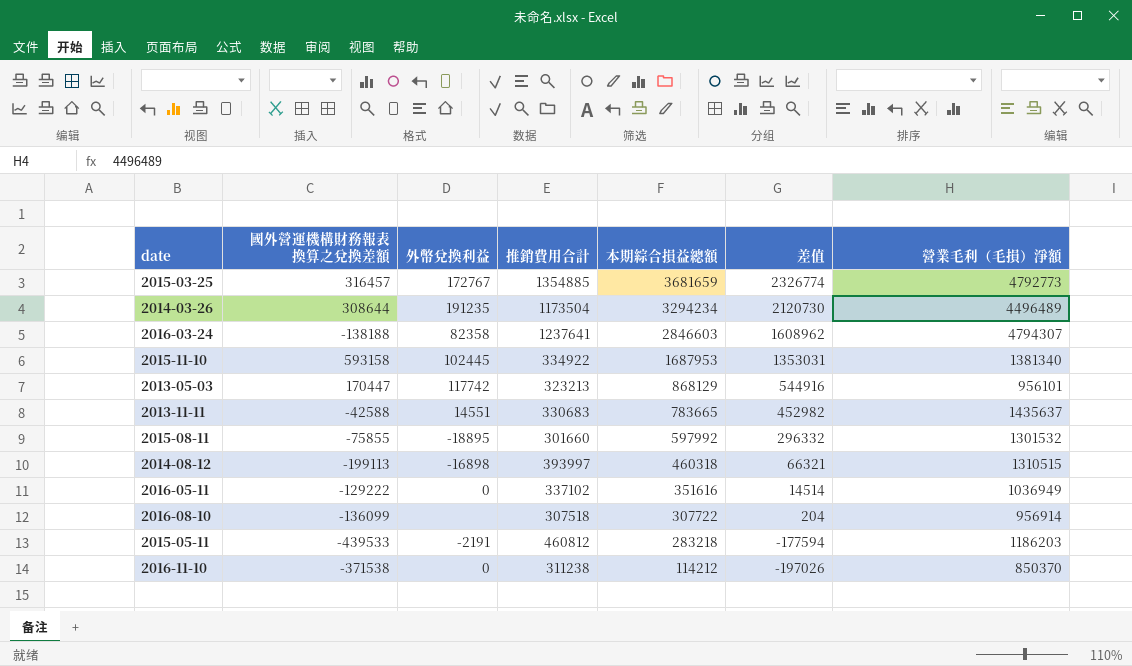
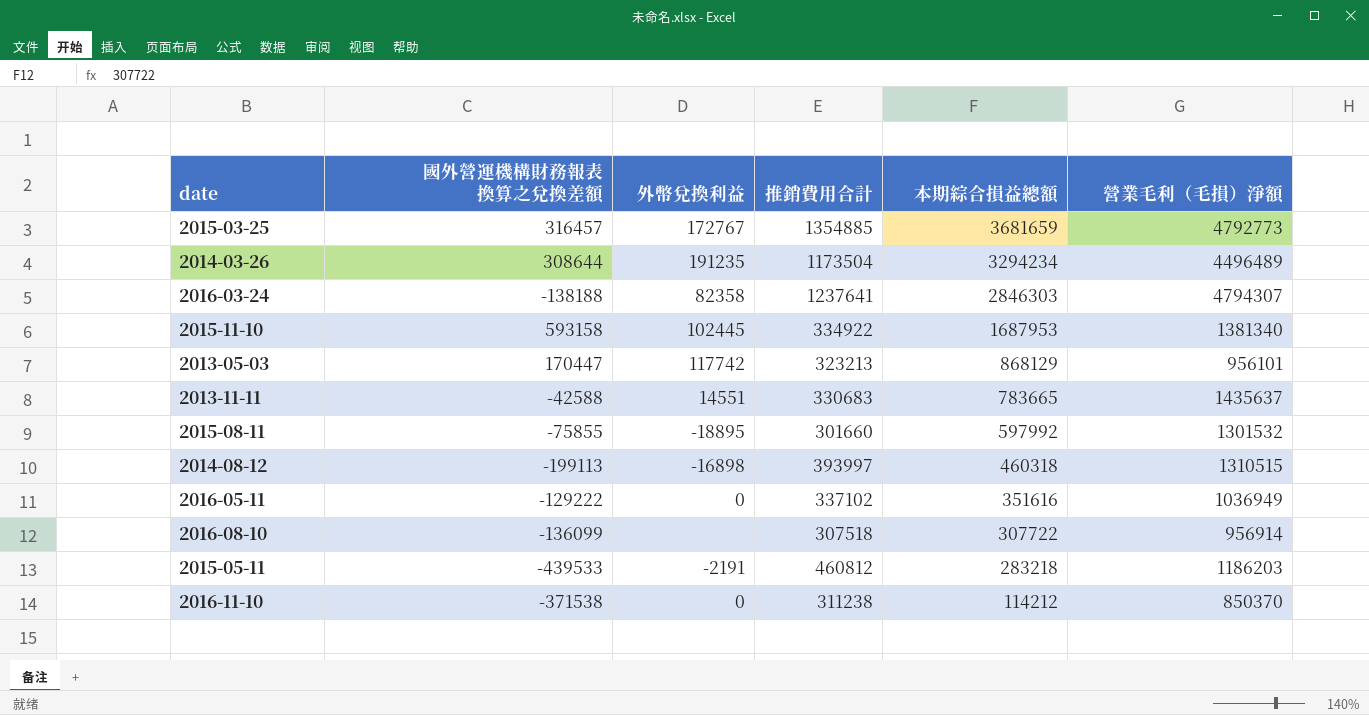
column 差值 | formula: [本期綜合損益總額] - [推銷費用合計] -> none
2016-03-24 | 本期綜合損益總額: 2846603 -> 2846303

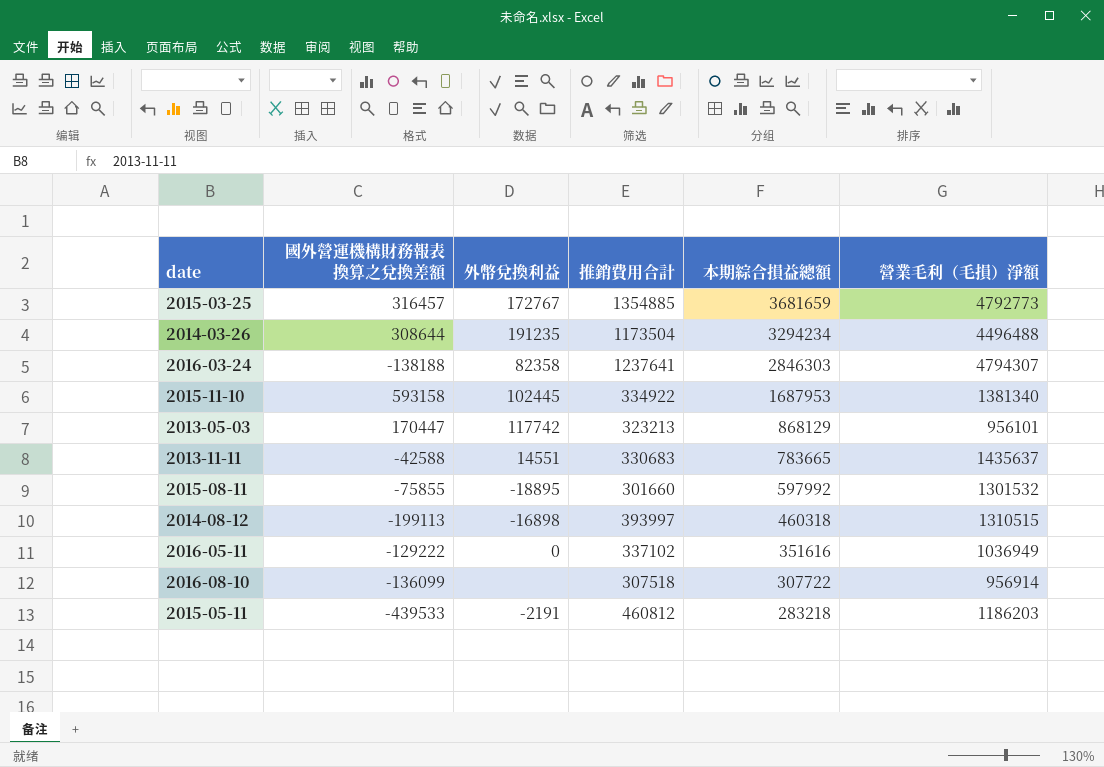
row 2016-11-10: -371538 | 0 | 311238 | 114212 | 850370 -> none
2014-03-26 | 營業毛利（毛損）淨額: 4496489 -> 4496488

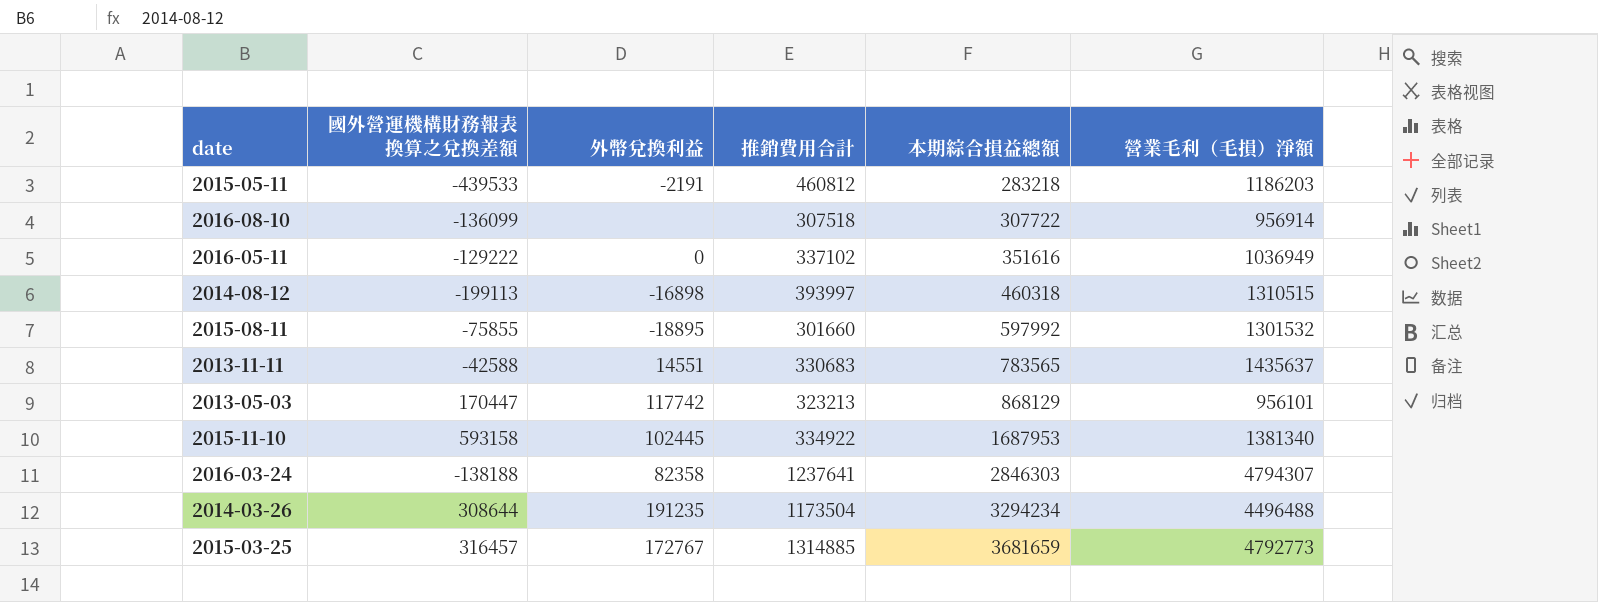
row order: 本期綜合損益總額 descending -> 本期綜合損益總額 ascending
2013-11-11 | 本期綜合損益總額: 783665 -> 783565
2015-03-25 | 推銷費用合計: 1354885 -> 1314885

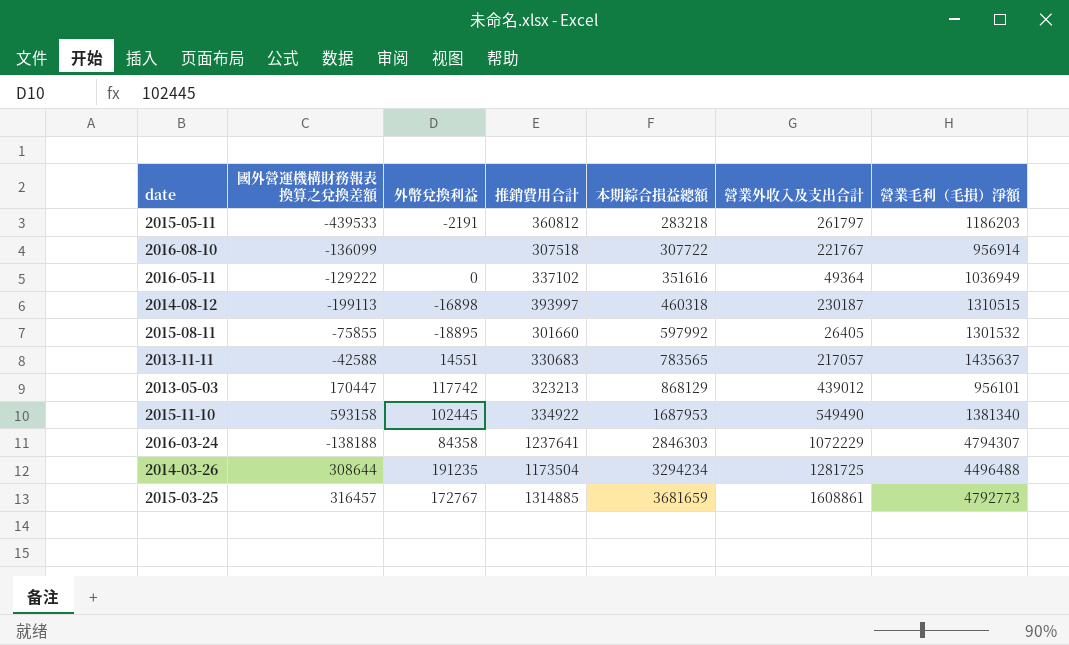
column 營業外收入及支出合計 | position: none -> 6
2015-05-11 | 推銷費用合計: 460812 -> 360812
2016-03-24 | 外幣兌換利益: 82358 -> 84358

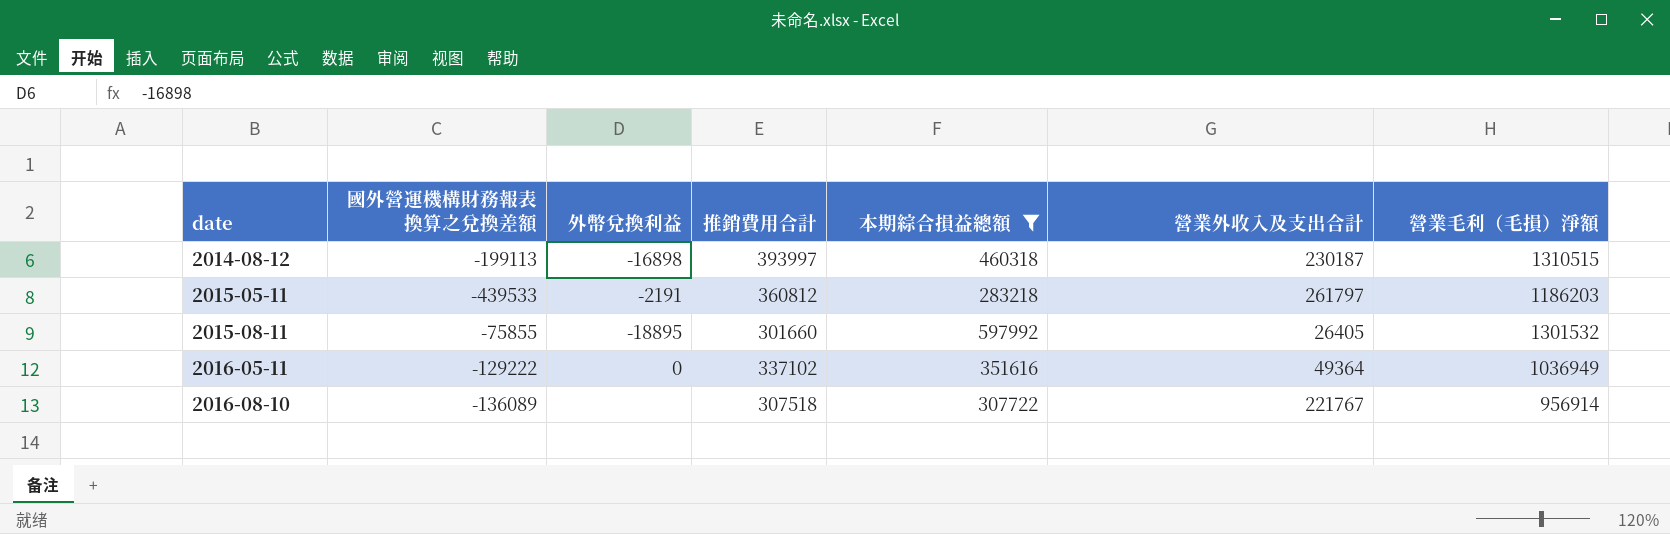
filter: none -> 本期綜合損益總額 <= 597992
row order: 本期綜合損益總額 ascending -> date ascending
2016-08-10 | 國外營運機構財務報表換算之兌換差額: -136099 -> -136089

